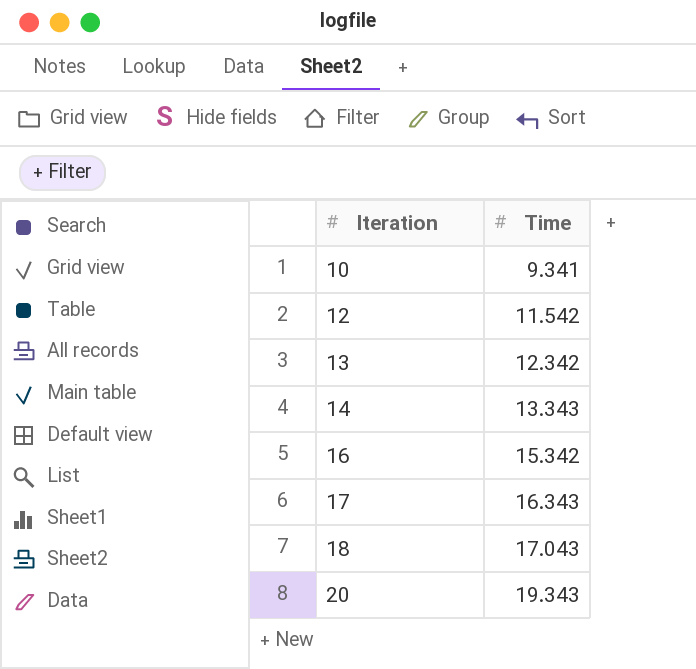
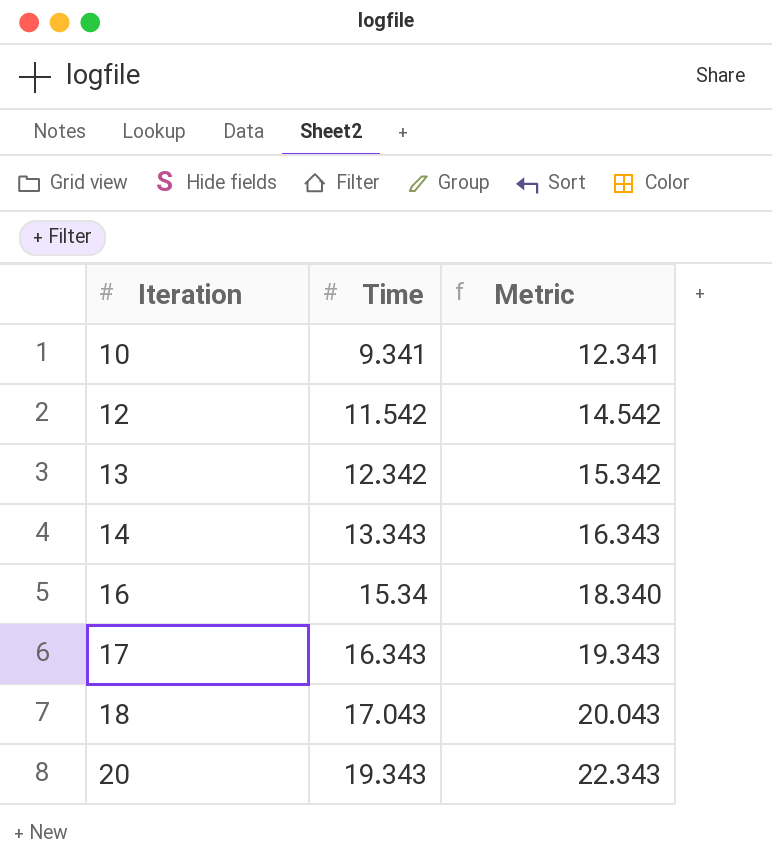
column Metric | formula: none -> [Time] + 3
16 | Time: 15.342 -> 15.34

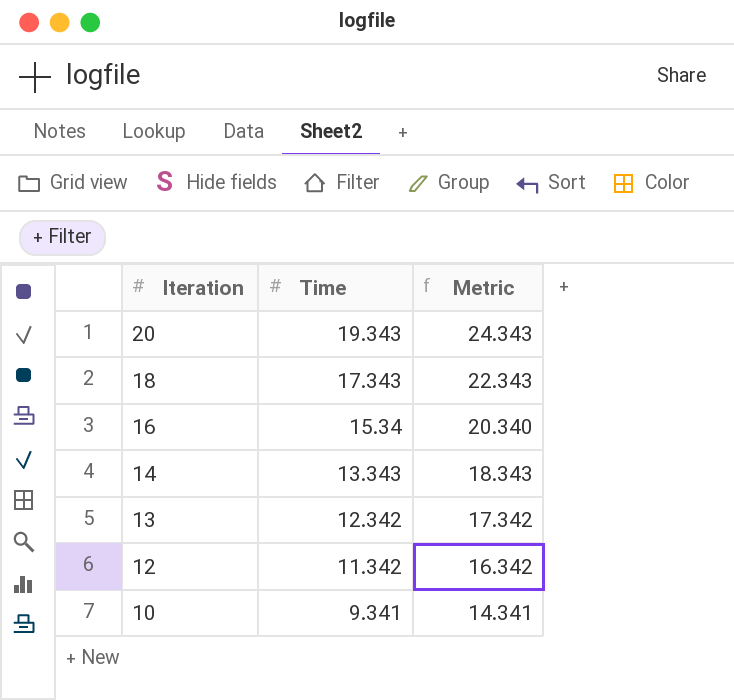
row order: Iteration ascending -> Iteration descending
column Metric | formula: [Time] + 3 -> [Time] + 5
row 17: 16.343 | 19.343 -> none
18 | Time: 17.043 -> 17.343
12 | Time: 11.542 -> 11.342

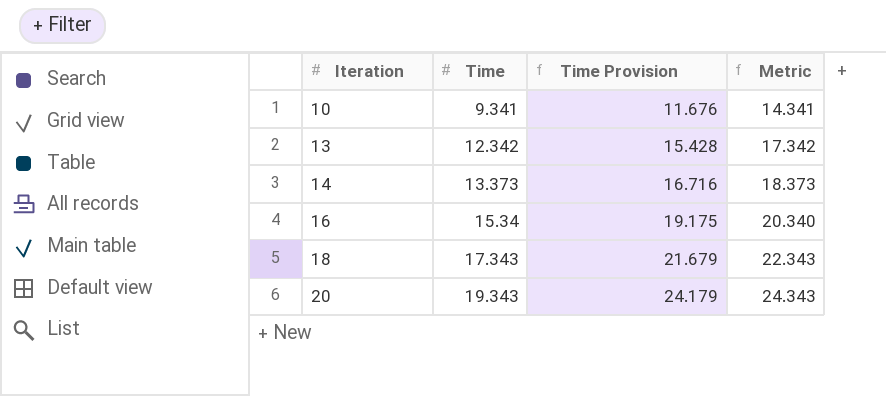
row order: Iteration descending -> Iteration ascending
column Time Provision | formula: none -> [Time] * 1.25
row 12: 11.342 | 16.342 -> none
14 | Time: 13.343 -> 13.373
14 | Metric: 18.343 -> 18.373

